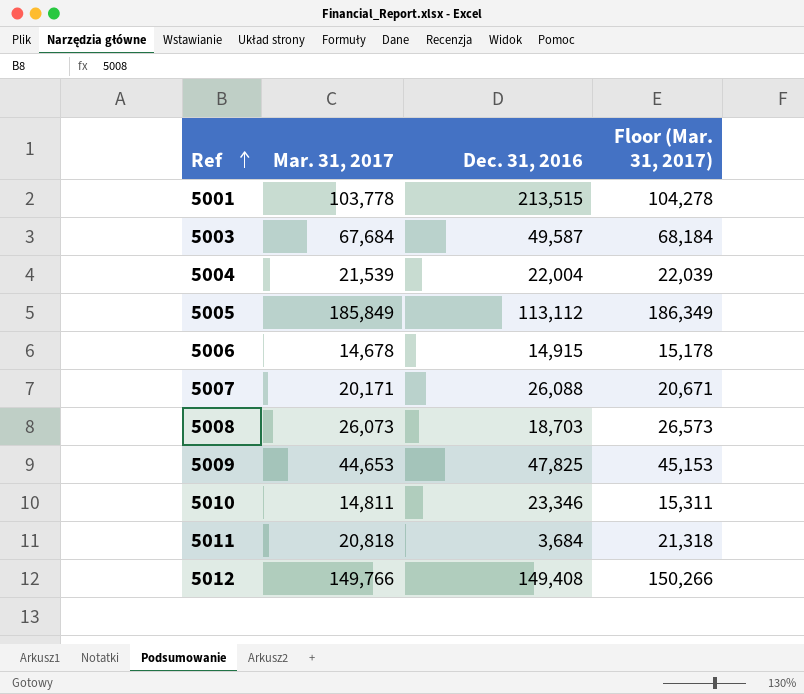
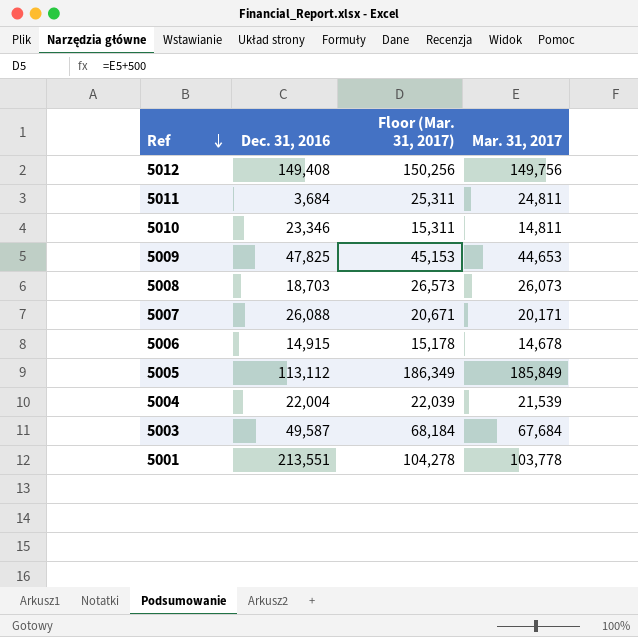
row order: Ref ascending -> Ref descending
column Mar. 31, 2017 | position: 2 -> 4
5012 | Floor (Mar. 31, 2017): 150,266 -> 150,256
5012 | Mar. 31, 2017: 149,766 -> 149,756
5011 | Floor (Mar. 31, 2017): 21,318 -> 25,311
5011 | Mar. 31, 2017: 20,818 -> 24,811
5001 | Dec. 31, 2016: 213,515 -> 213,551

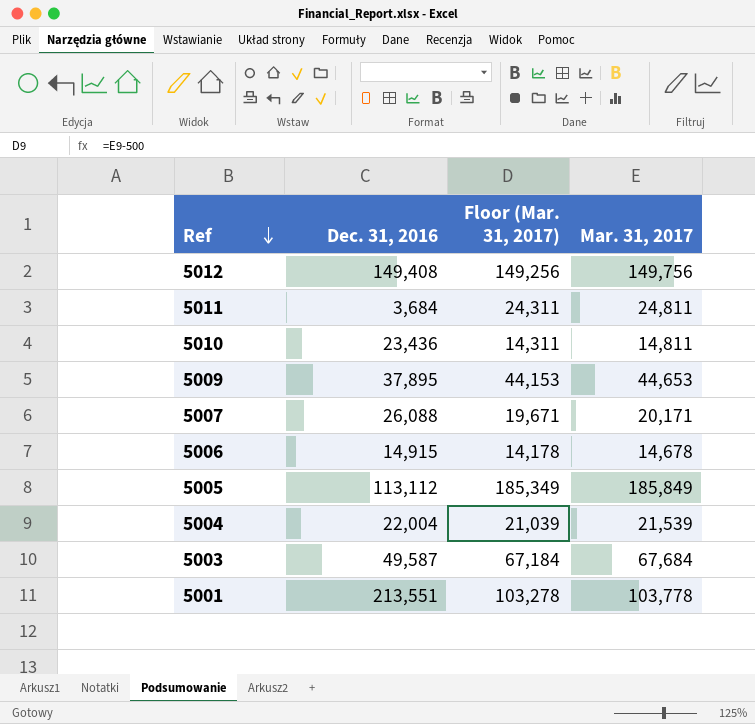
column Floor (Mar. 31, 2017) | formula: [Mar. 31, 2017] + 500 -> [Mar. 31, 2017] - 500
row 5008: 18,703 | 26,573 | 26,073 -> none
5010 | Dec. 31, 2016: 23,346 -> 23,436
5009 | Dec. 31, 2016: 47,825 -> 37,895

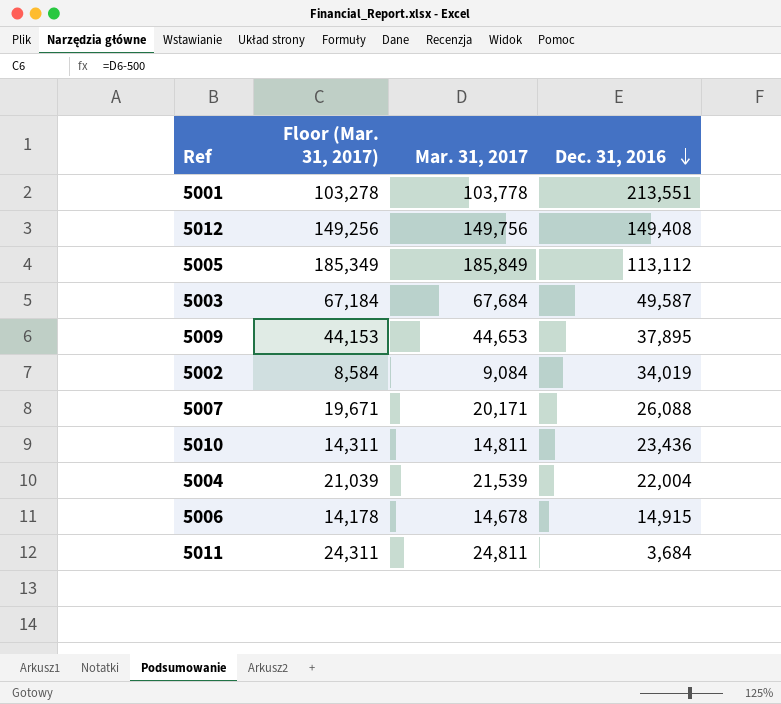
row order: Ref descending -> Dec. 31, 2016 descending
column Dec. 31, 2016 | position: 2 -> 4
row 5002: none -> 8,584 | 9,084 | 34,019

